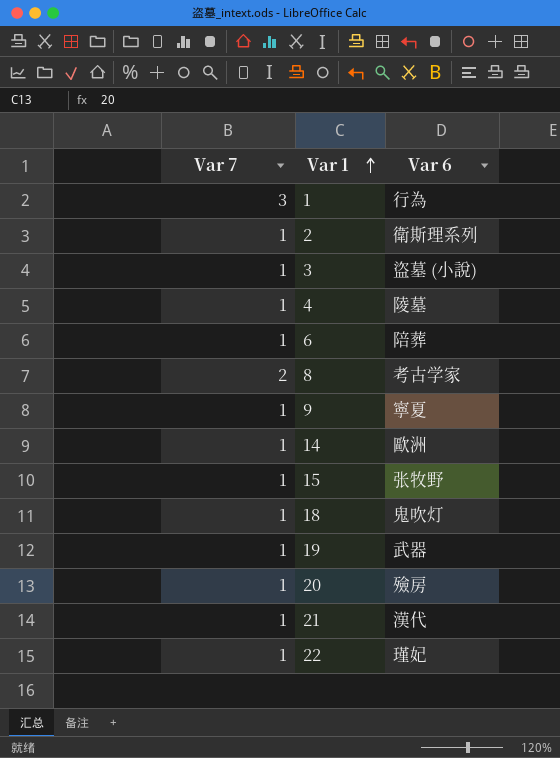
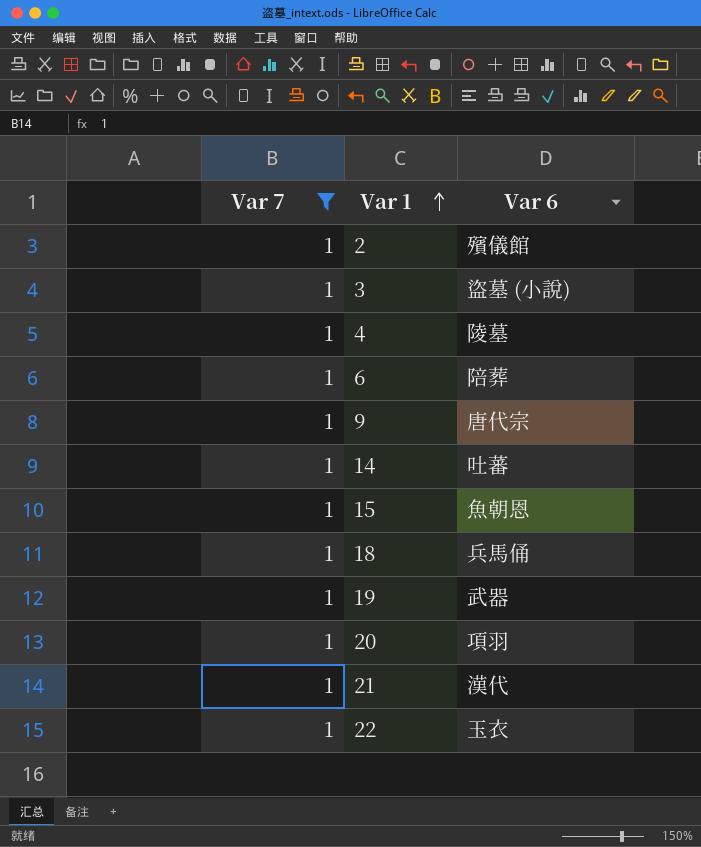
filter: none -> Var 7 = 1
2 | Var 6: 衛斯理系列 -> 殯儀館
9 | Var 6: 寧夏 -> 唐代宗
14 | Var 6: 歐洲 -> 吐蕃
15 | Var 6: 张牧野 -> 魚朝恩
18 | Var 6: 鬼吹灯 -> 兵馬俑
20 | Var 6: 殮房 -> 項羽
22 | Var 6: 瑾妃 -> 玉衣

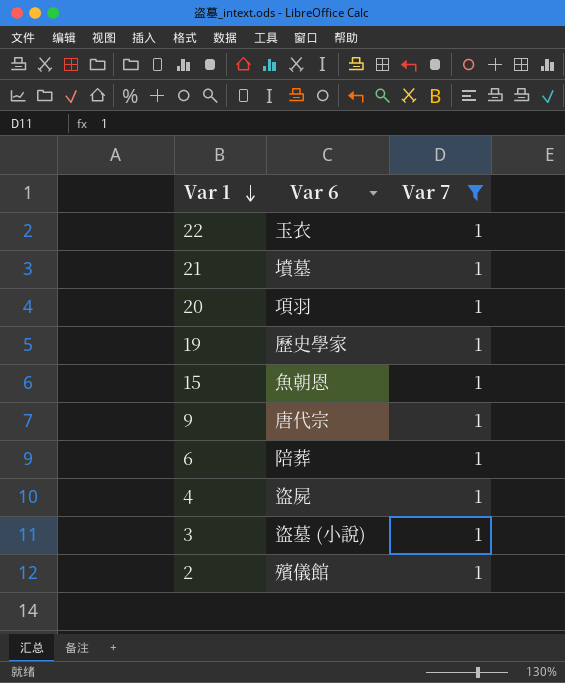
row order: Var 1 ascending -> Var 1 descending
column Var 7 | position: 1 -> 3
row 14: 1 | 吐蕃 -> none
row 18: 1 | 兵馬俑 -> none
21 | Var 6: 漢代 -> 墳墓
19 | Var 6: 武器 -> 歷史學家
4 | Var 6: 陵墓 -> 盜屍

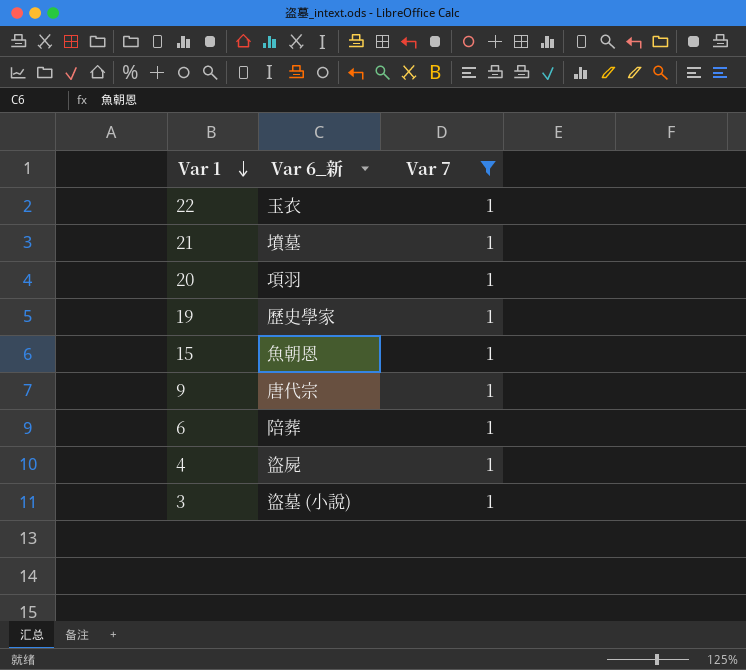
column name: Var 6 -> Var 6_新
row 2: 殯儀館 | 1 -> none

